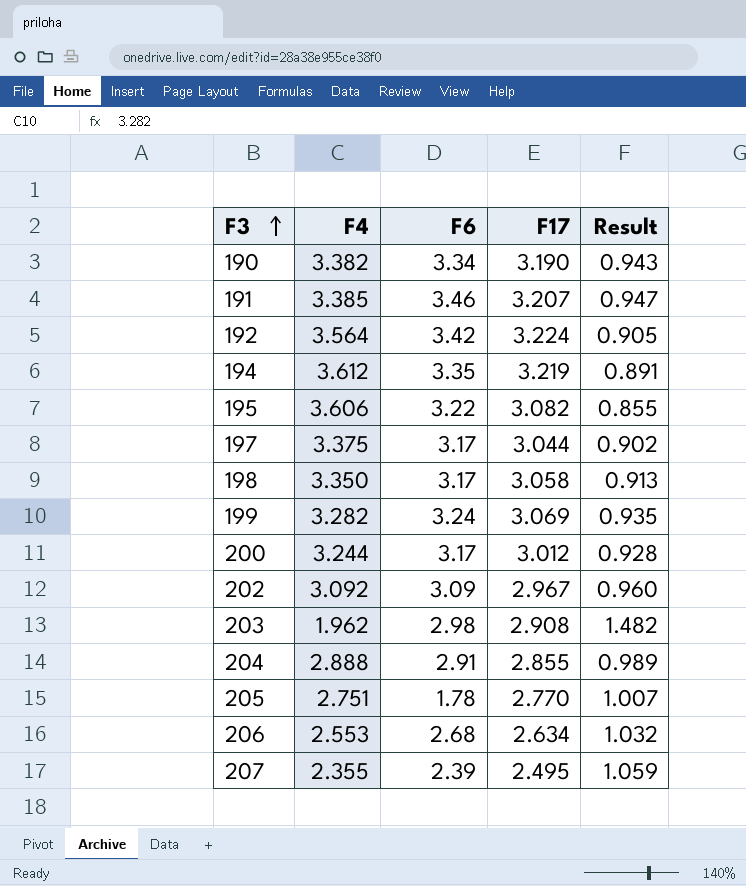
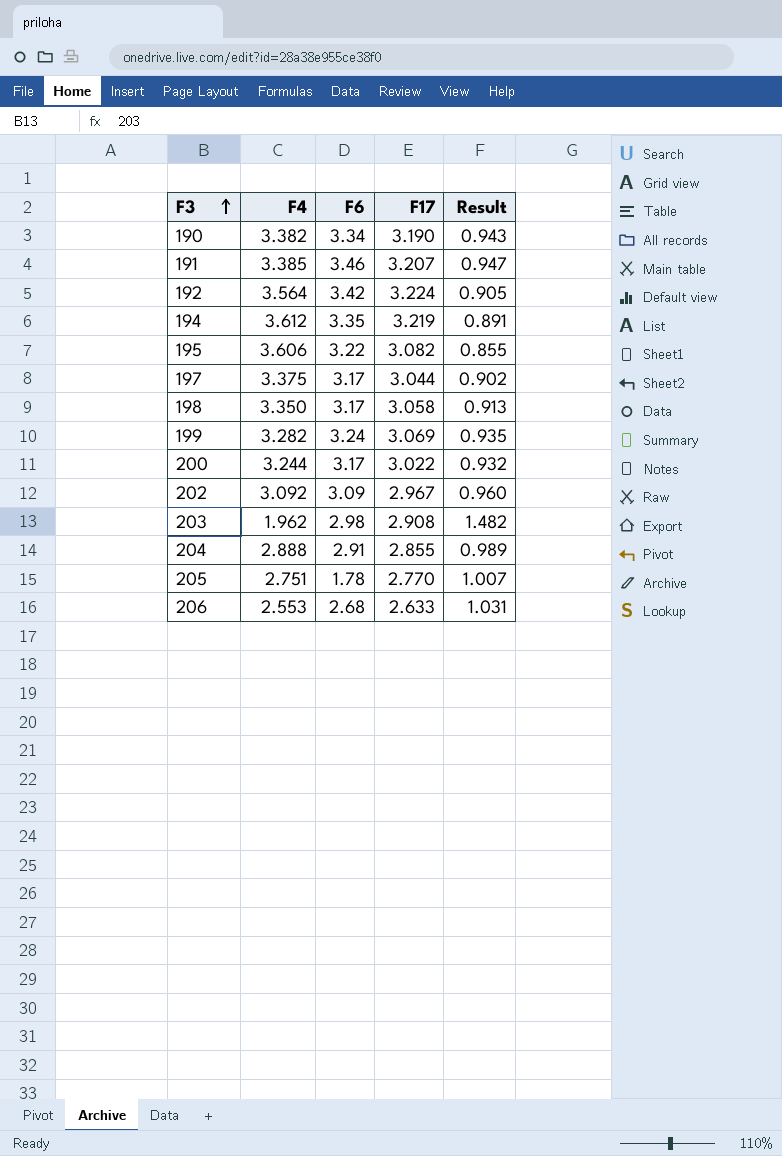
row 207: 2.355 | 2.39 | 2.495 | 1.059 -> none
200 | F17: 3.012 -> 3.022
200 | Result: 0.928 -> 0.932
206 | F17: 2.634 -> 2.633
206 | Result: 1.032 -> 1.031

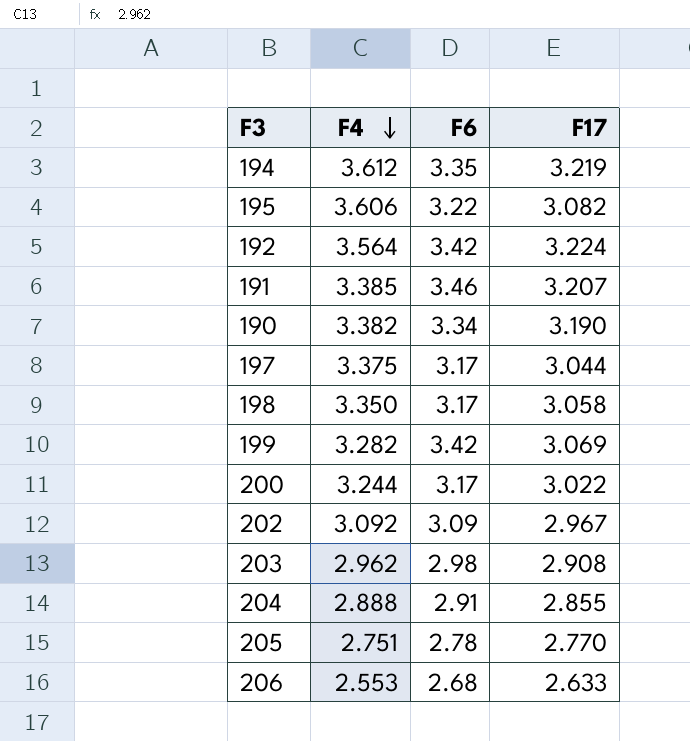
row order: F3 ascending -> F4 descending
column Result | formula: [F17] / [F4] -> none
199 | F6: 3.24 -> 3.42
203 | F4: 1.962 -> 2.962
205 | F6: 1.78 -> 2.78

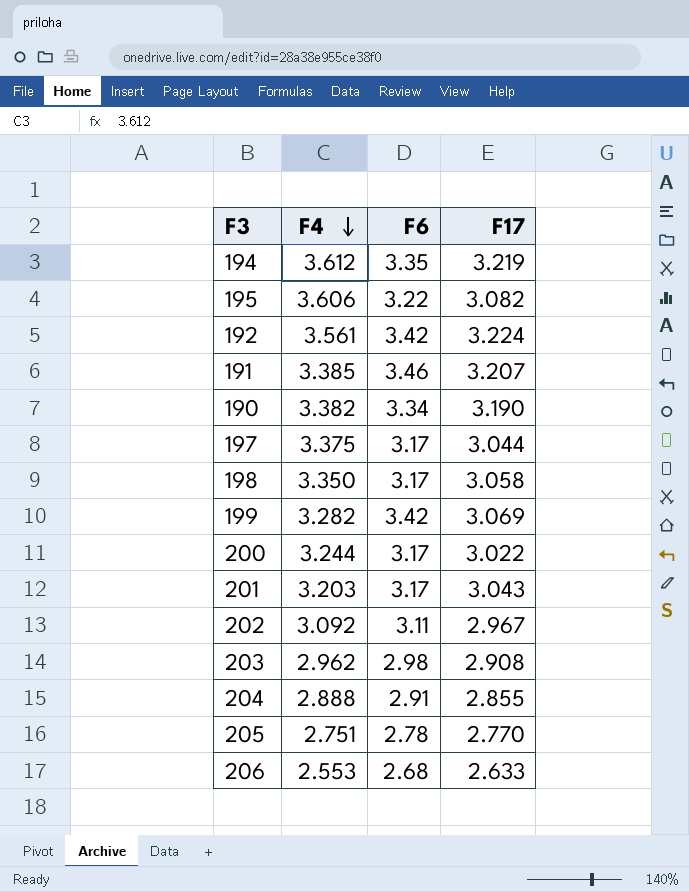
192 | F4: 3.564 -> 3.561
row 201: none -> 3.203 | 3.17 | 3.043
202 | F6: 3.09 -> 3.11

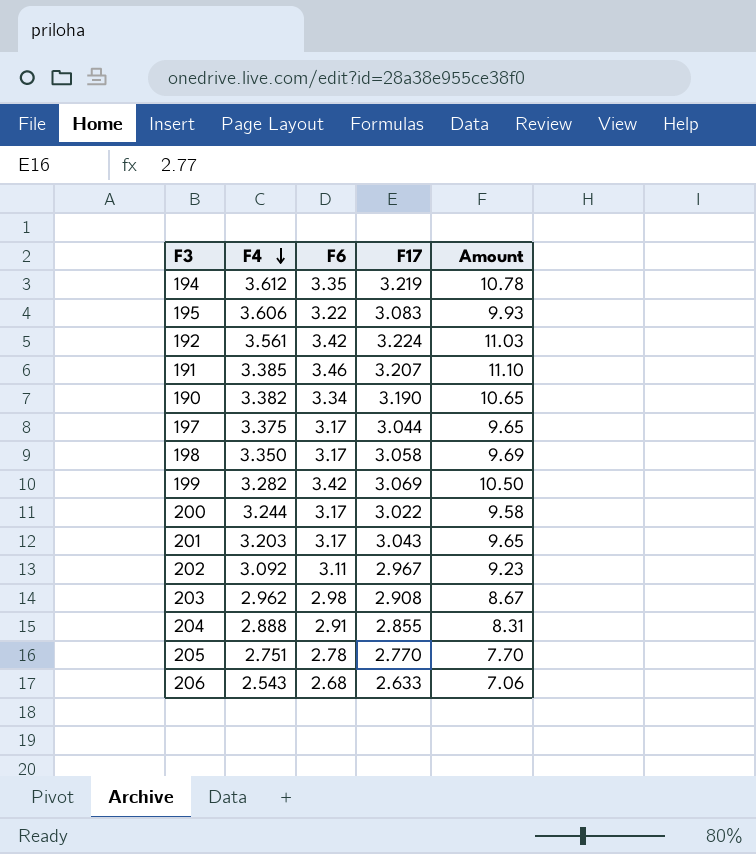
column Amount | formula: none -> [F6] * [F17]
195 | F17: 3.082 -> 3.083
206 | F4: 2.553 -> 2.543

